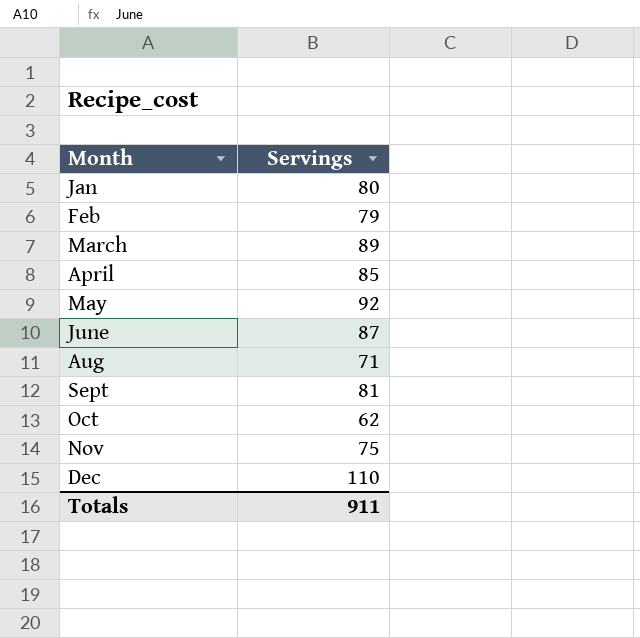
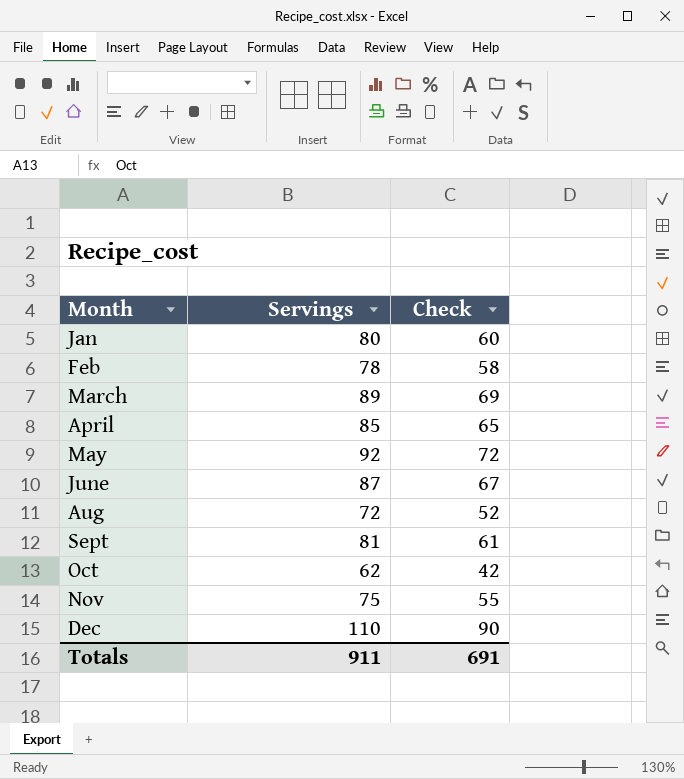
column Check | formula: none -> [Servings] - 20
Feb | Servings: 79 -> 78
Aug | Servings: 71 -> 72

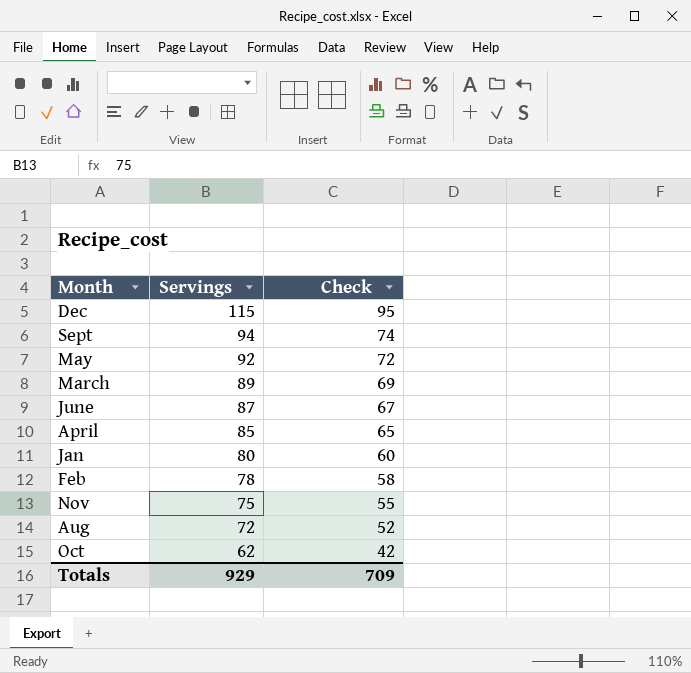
row order: Month ascending -> Servings descending
Dec | Servings: 110 -> 115
Dec | Check: 90 -> 95
Sept | Servings: 81 -> 94
Sept | Check: 61 -> 74
Totals | Servings: 911 -> 929
Totals | Check: 691 -> 709

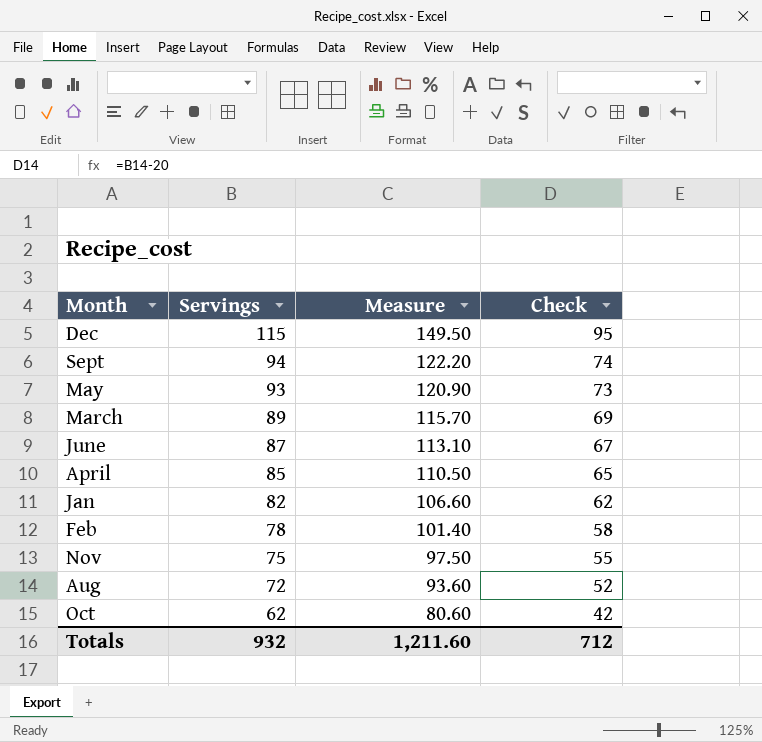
column Measure | formula: none -> [Servings] * 1.3
May | Servings: 92 -> 93
May | Check: 72 -> 73
Jan | Servings: 80 -> 82
Jan | Check: 60 -> 62
Totals | Servings: 929 -> 932
Totals | Check: 709 -> 712

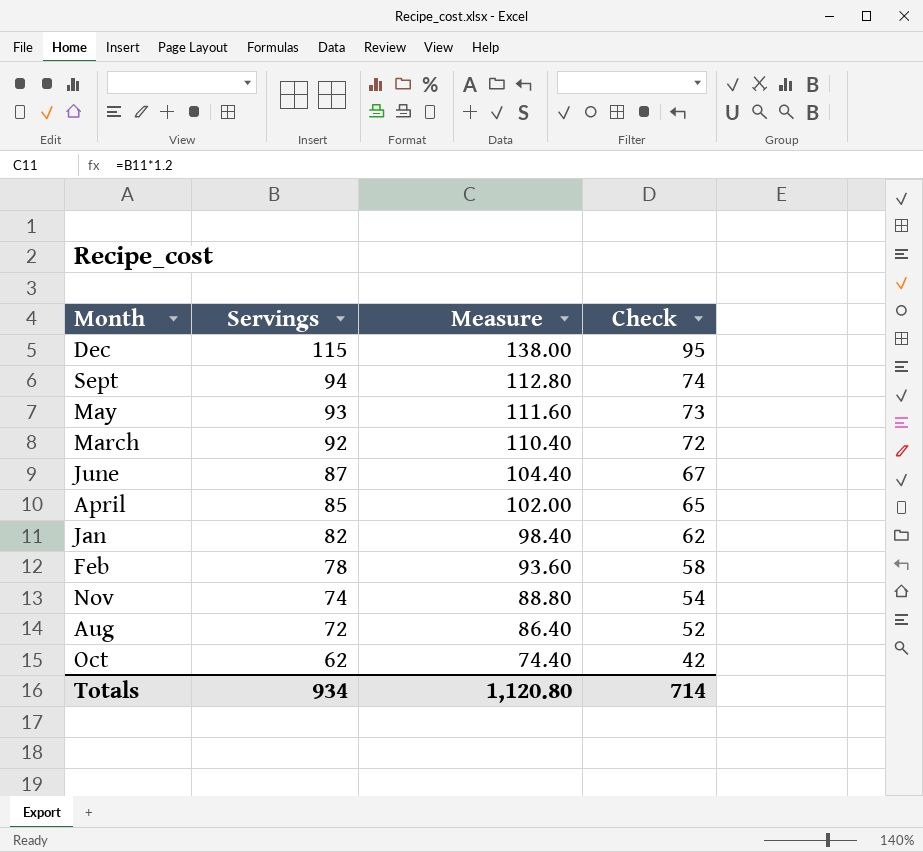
column Measure | formula: [Servings] * 1.3 -> [Servings] * 1.2
March | Servings: 89 -> 92
March | Check: 69 -> 72
Nov | Servings: 75 -> 74
Nov | Check: 55 -> 54
Totals | Servings: 932 -> 934
Totals | Measure: 1,211.60 -> 1,120.80
Totals | Check: 712 -> 714

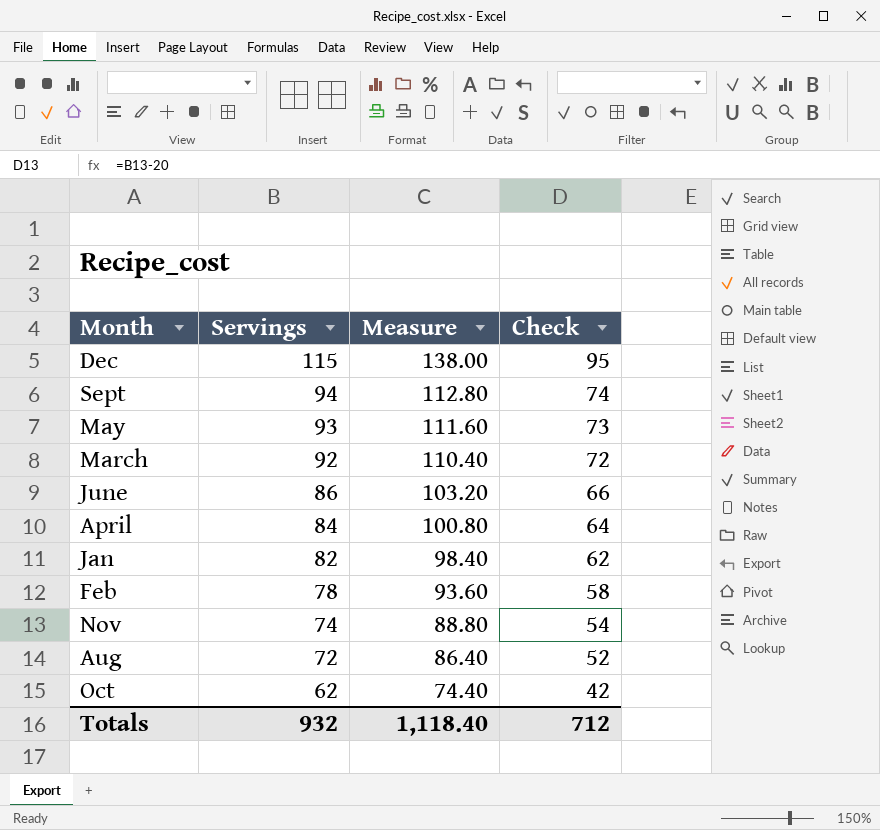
June | Servings: 87 -> 86
June | Measure: 104.40 -> 103.20
June | Check: 67 -> 66
April | Servings: 85 -> 84
April | Measure: 102.00 -> 100.80
April | Check: 65 -> 64
Totals | Servings: 934 -> 932
Totals | Measure: 1,120.80 -> 1,118.40
Totals | Check: 714 -> 712

